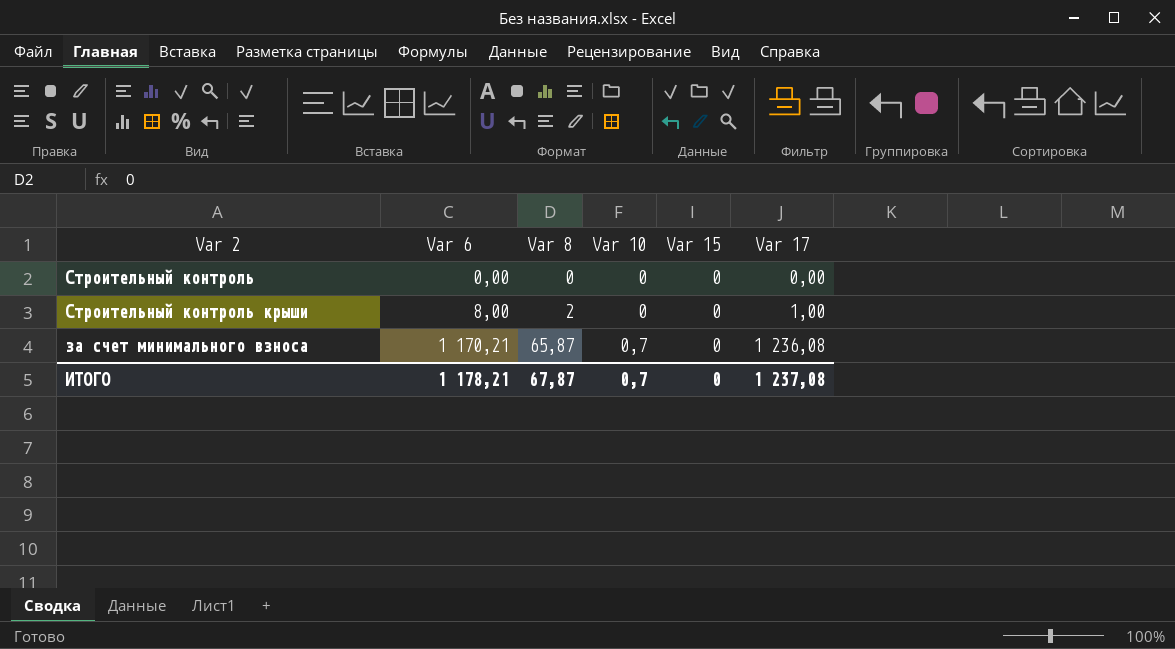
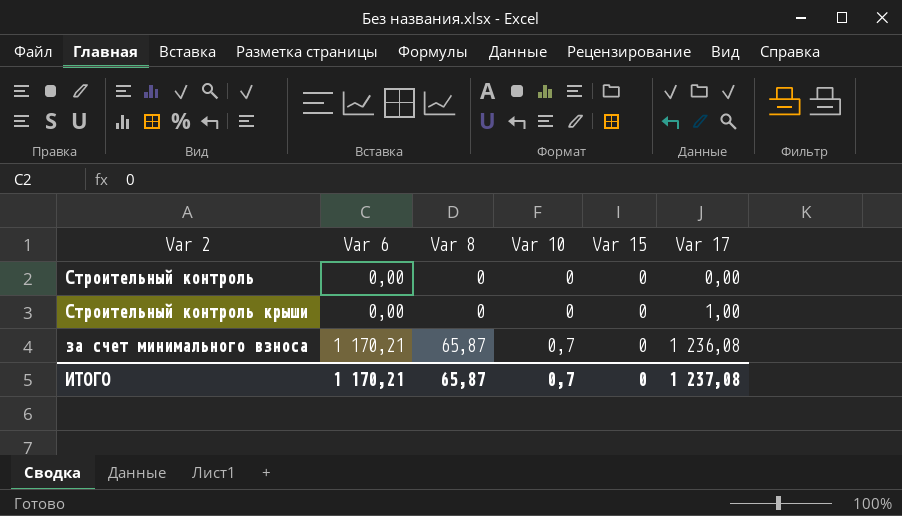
Строительный контроль крыши | Var 6: 8,00 -> 0,00
Строительный контроль крыши | Var 8: 2 -> 0
ИТОГО | Var 6: 1 178,21 -> 1 170,21
ИТОГО | Var 8: 67,87 -> 65,87

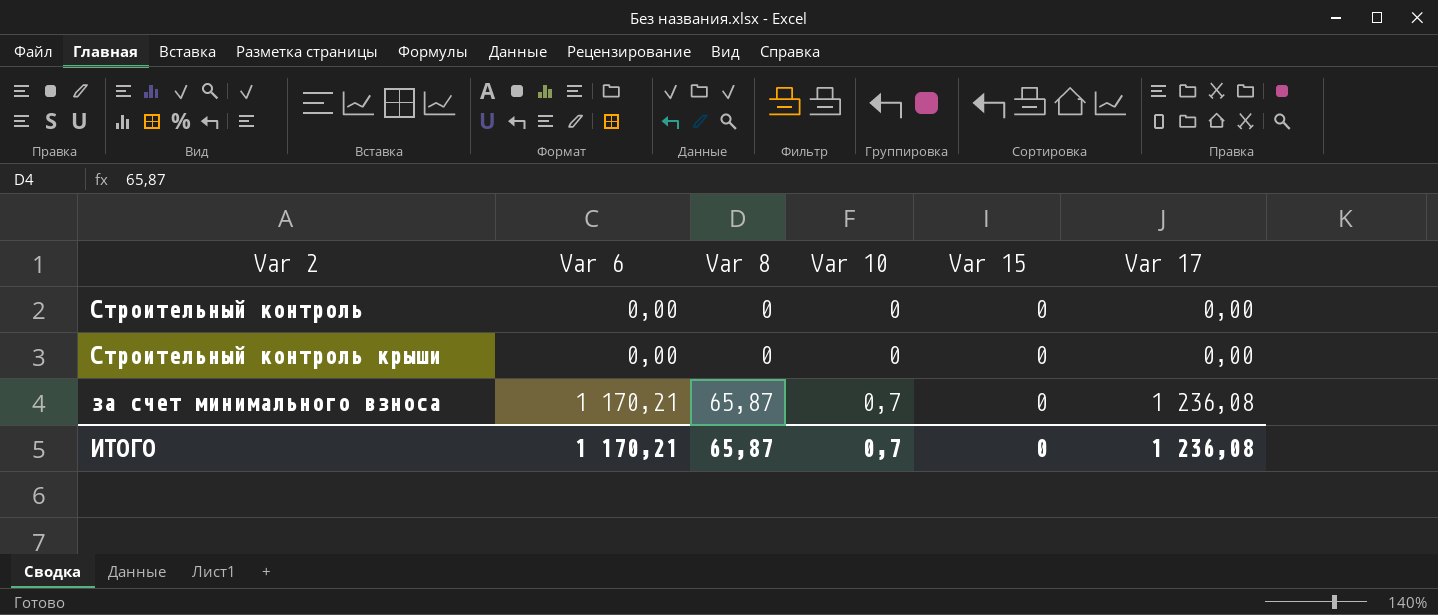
Строительный контроль крыши | Var 17: 1,00 -> 0,00
ИТОГО | Var 17: 1 237,08 -> 1 236,08

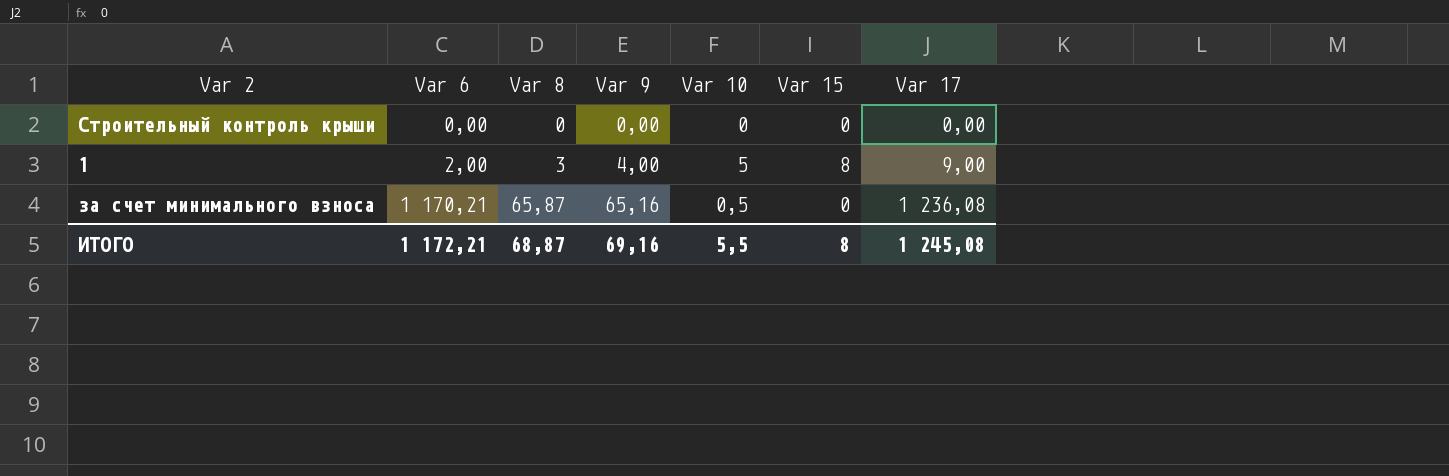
column Var 9 | position: none -> 4
row Строительный контроль: 0,00 | 0 | 0 | 0 | 0,00 -> none
row 1: none -> 2,00 | 3 | 4,00 | 5 | 8 | 9,00
за счет минимального взноса | Var 10: 0,7 -> 0,5
ИТОГО | Var 6: 1 170,21 -> 1 172,21
ИТОГО | Var 8: 65,87 -> 68,87
ИТОГО | Var 10: 0,7 -> 5,5
ИТОГО | Var 15: 0 -> 8
ИТОГО | Var 17: 1 236,08 -> 1 245,08

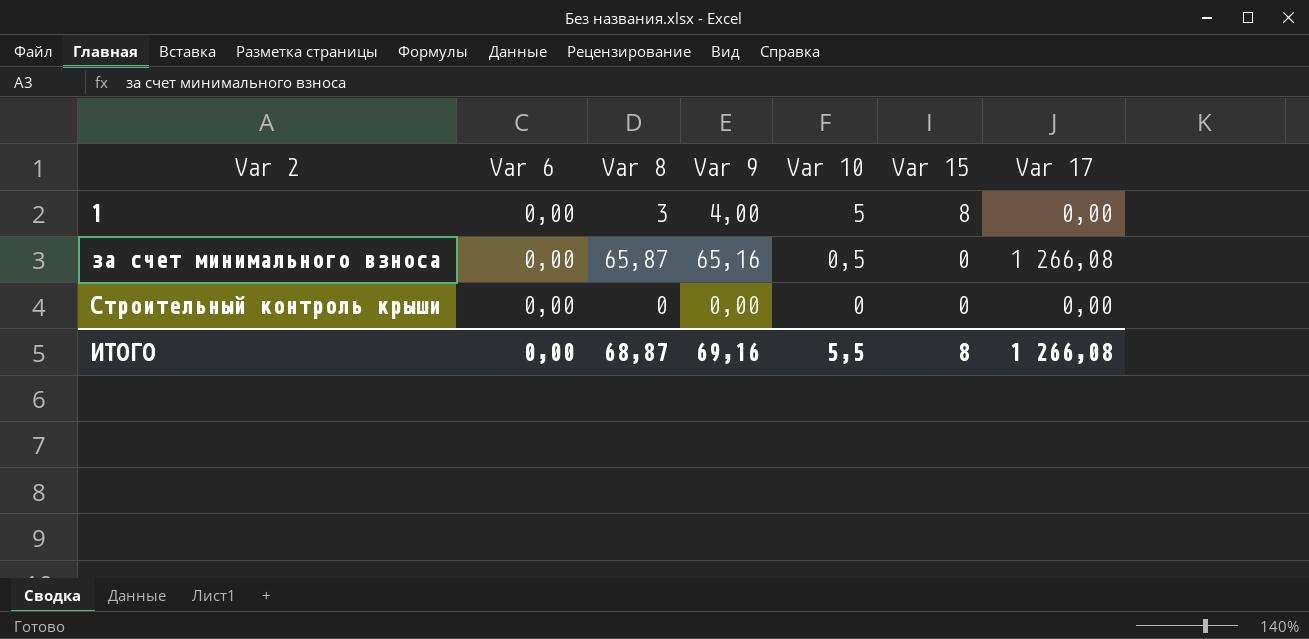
row order: Var 6 ascending -> Var 2 ascending
1 | Var 6: 2,00 -> 0,00
1 | Var 17: 9,00 -> 0,00
за счет минимального взноса | Var 6: 1 170,21 -> 0,00
за счет минимального взноса | Var 17: 1 236,08 -> 1 266,08
ИТОГО | Var 6: 1 172,21 -> 0,00
ИТОГО | Var 17: 1 245,08 -> 1 266,08

